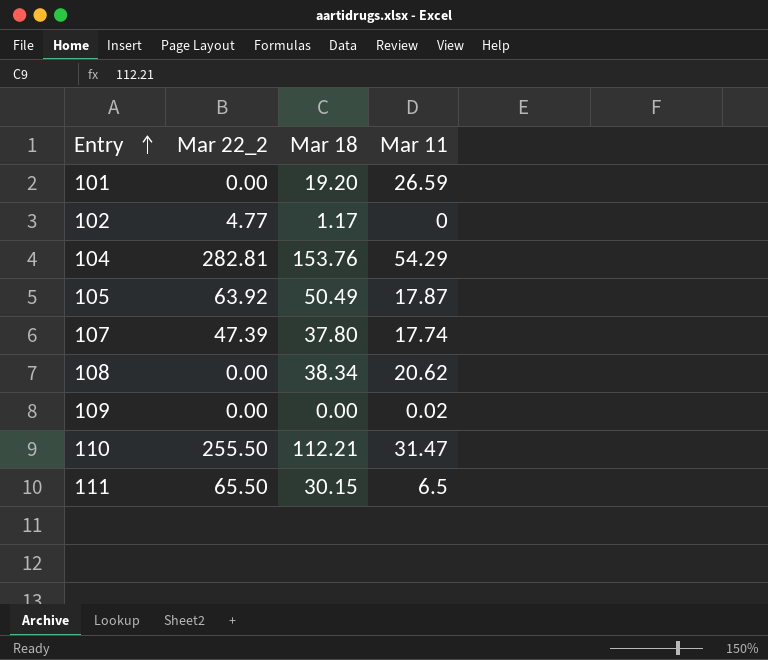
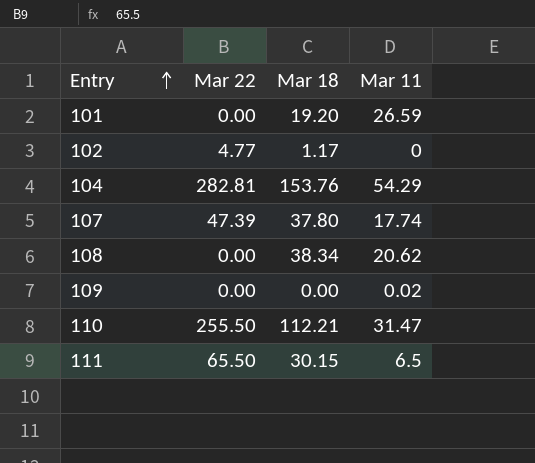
column name: Mar 22_2 -> Mar 22
row 105: 63.92 | 50.49 | 17.87 -> none

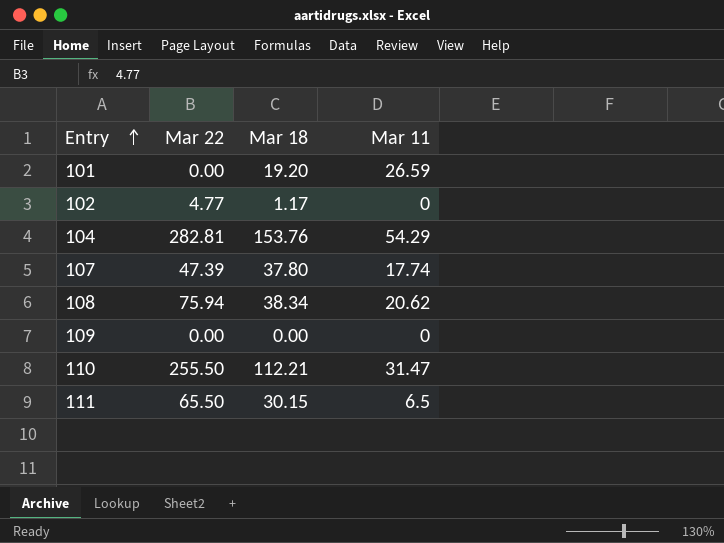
108 | Mar 22: 0.00 -> 75.94
109 | Mar 11: 0.02 -> 0

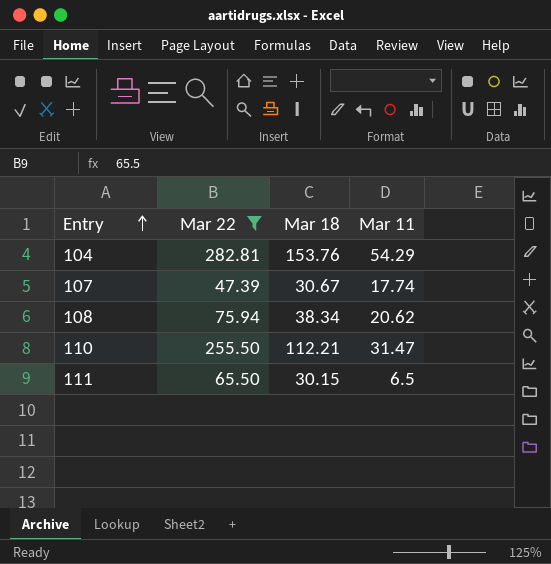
filter: none -> Mar 22 >= 47.39
107 | Mar 18: 37.80 -> 30.67

